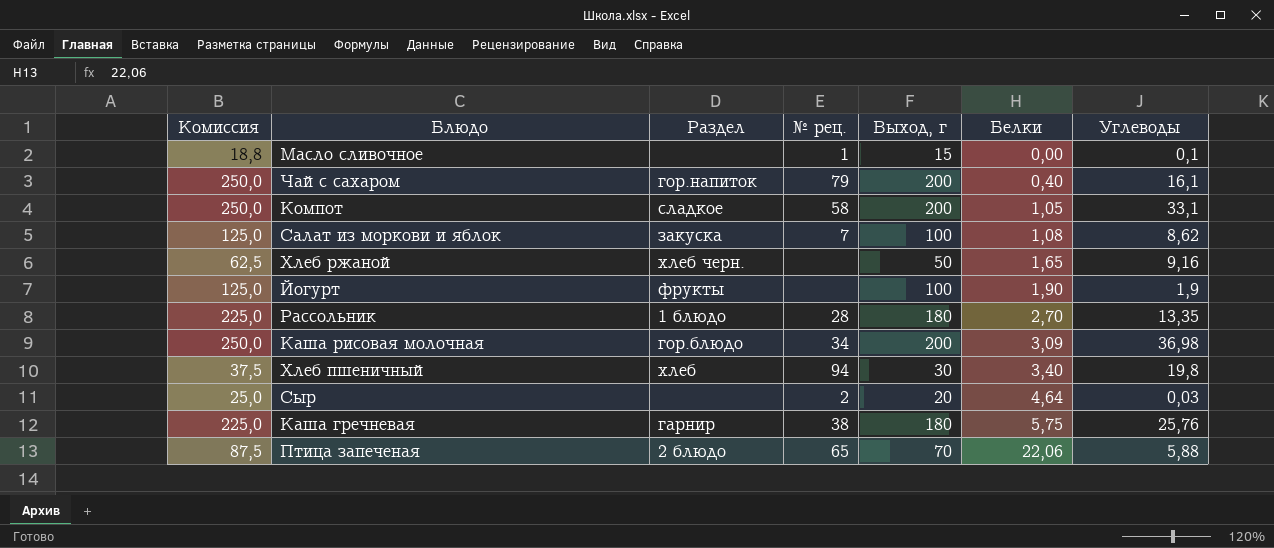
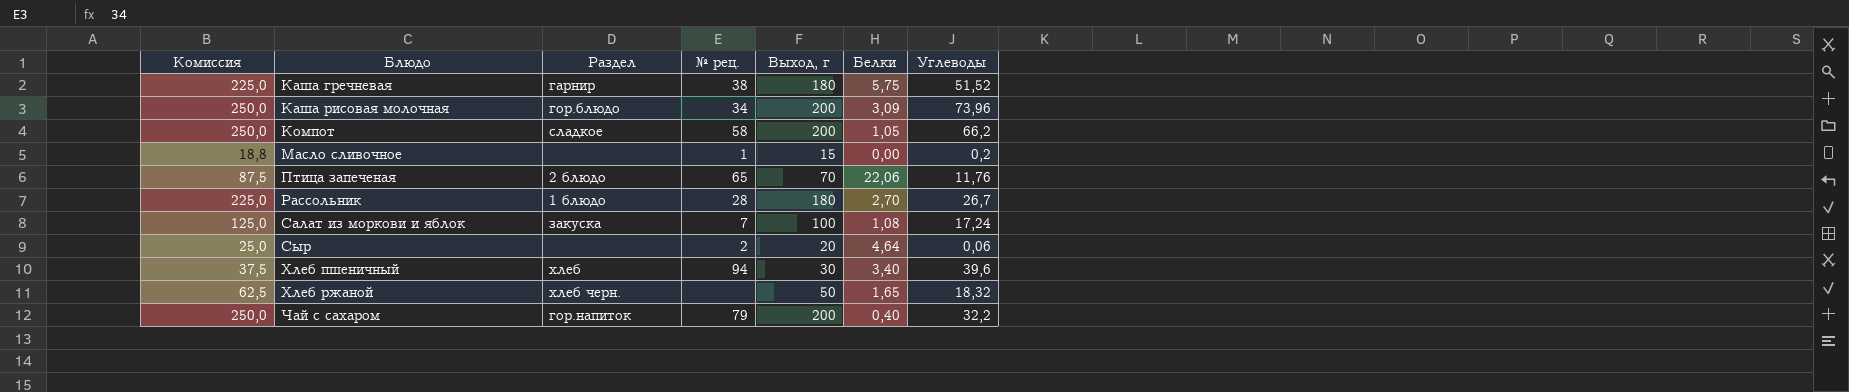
row order: Белки ascending -> Блюдо ascending
row Йогурт: 125,0 | фрукты | none | 100 | 1,90 | 1,9 -> none
Каша гречневая | Углеводы: 25,76 -> 51,52
Каша рисовая молочная | Углеводы: 36,98 -> 73,96
Компот | Углеводы: 33,1 -> 66,2
Масло сливочное | Углеводы: 0,1 -> 0,2
Птица запеченая | Углеводы: 5,88 -> 11,76
Рассольник | Углеводы: 13,35 -> 26,7
Салат из моркови и яблок | Углеводы: 8,62 -> 17,24
Сыр | Углеводы: 0,03 -> 0,06
Хлеб пшеничный | Углеводы: 19,8 -> 39,6
Хлеб ржаной | Углеводы: 9,16 -> 18,32
Чай с сахаром | Углеводы: 16,1 -> 32,2

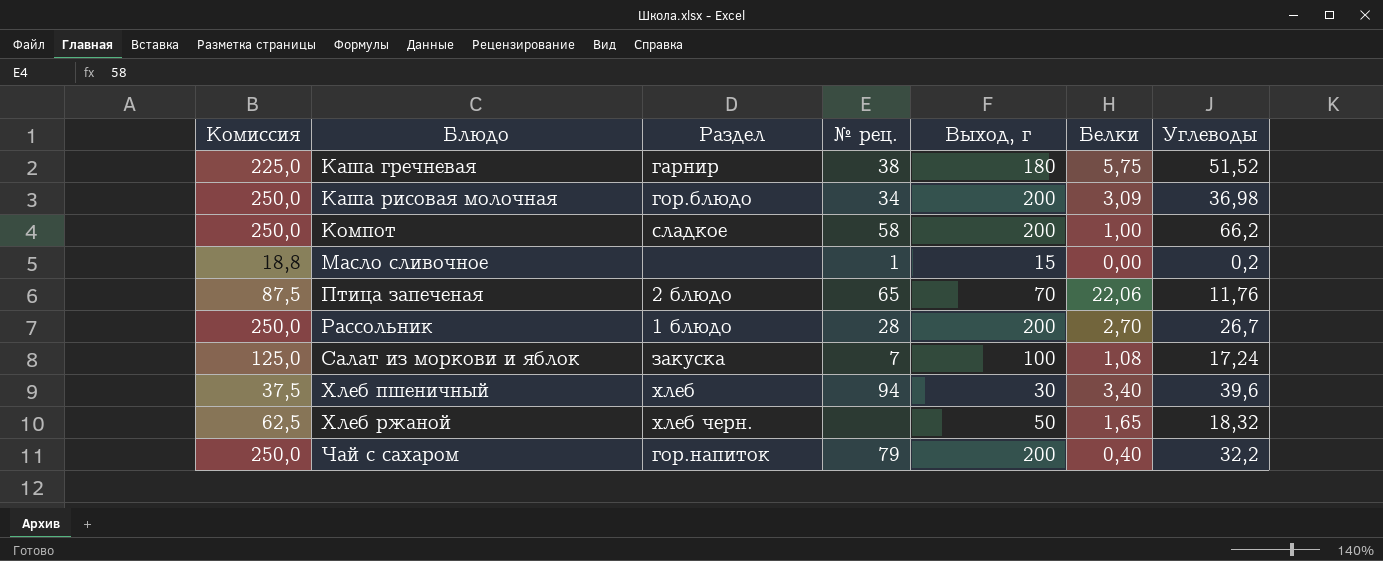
row Сыр: 25,0 | none | 2 | 20 | 4,64 | 0,06 -> none
Каша рисовая молочная | Углеводы: 73,96 -> 36,98
Компот | Белки: 1,05 -> 1,00
Рассольник | Комиссия: 225,0 -> 250,0
Рассольник | Выход, г: 180 -> 200

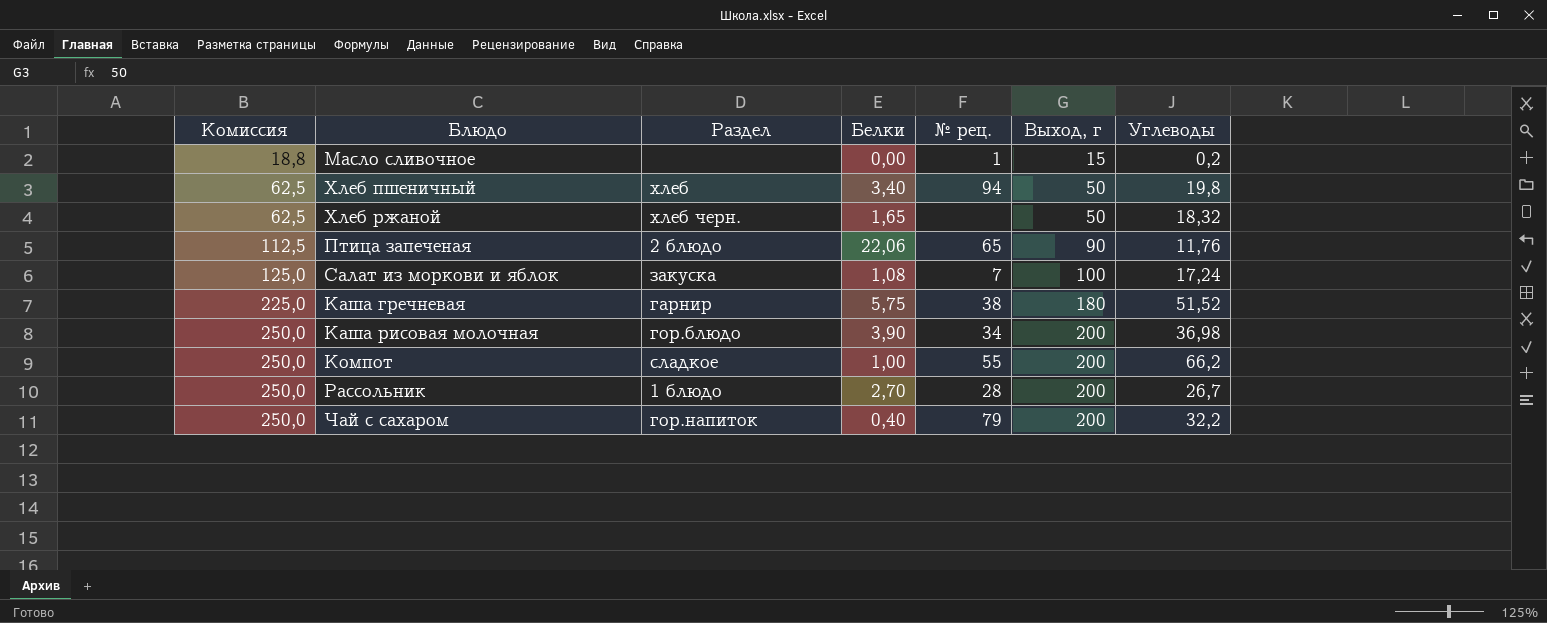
row order: Блюдо ascending -> Комиссия ascending
column Белки | position: 6 -> 4
Хлеб пшеничный | Комиссия: 37,5 -> 62,5
Хлеб пшеничный | Выход, г: 30 -> 50
Хлеб пшеничный | Углеводы: 39,6 -> 19,8
Птица запеченая | Комиссия: 87,5 -> 112,5
Птица запеченая | Выход, г: 70 -> 90
Каша рисовая молочная | Белки: 3,09 -> 3,90
Компот | № рец.: 58 -> 55

